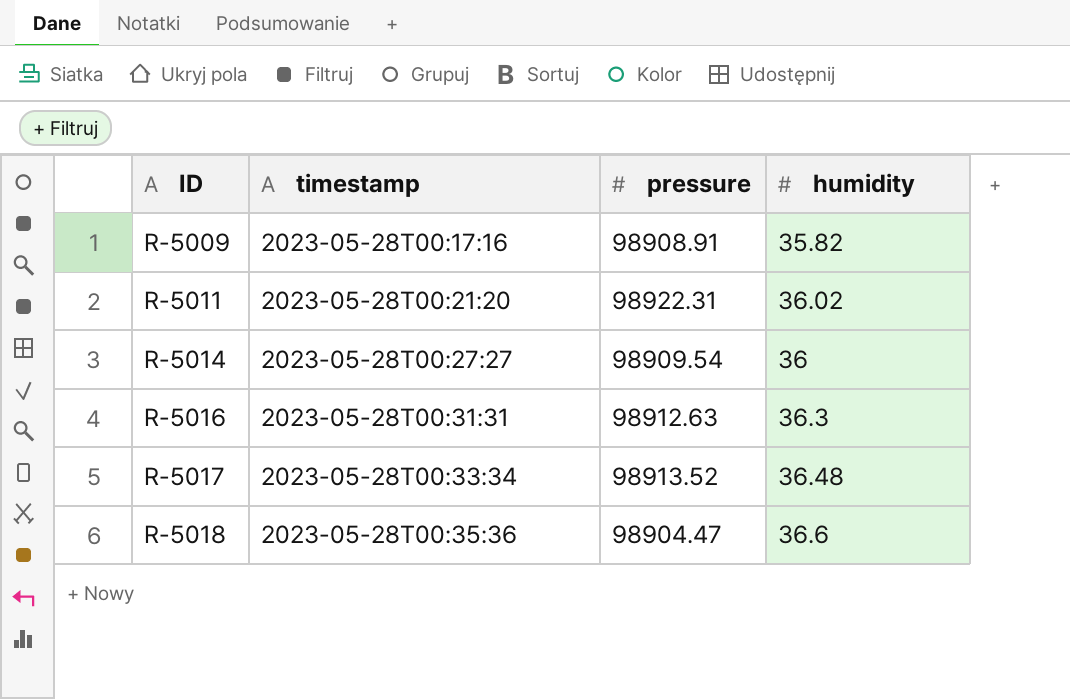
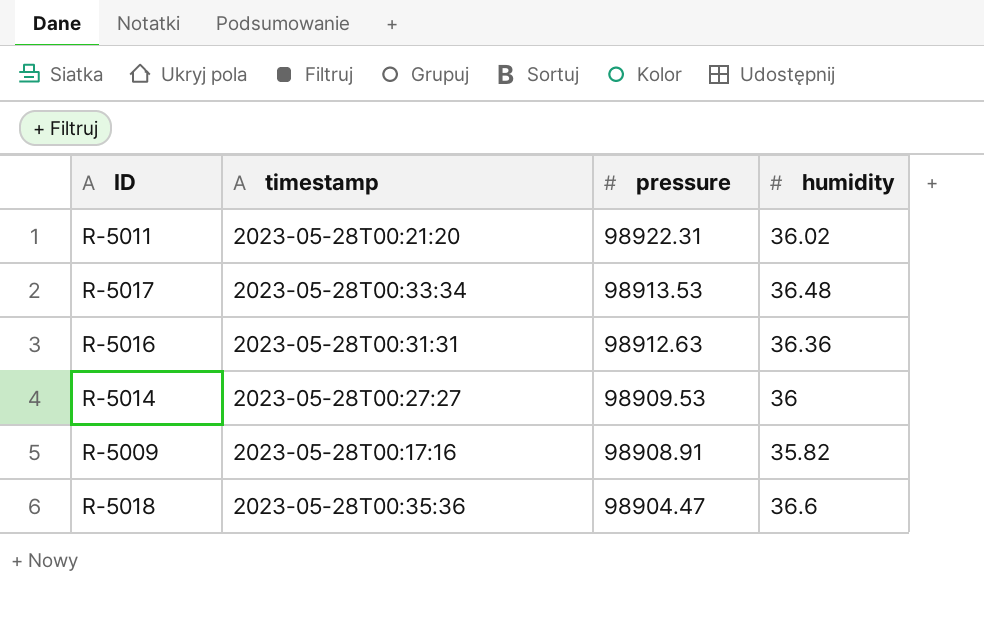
row order: ID ascending -> pressure descending
R-5017 | pressure: 98913.52 -> 98913.53
R-5016 | humidity: 36.3 -> 36.36
R-5014 | pressure: 98909.54 -> 98909.53

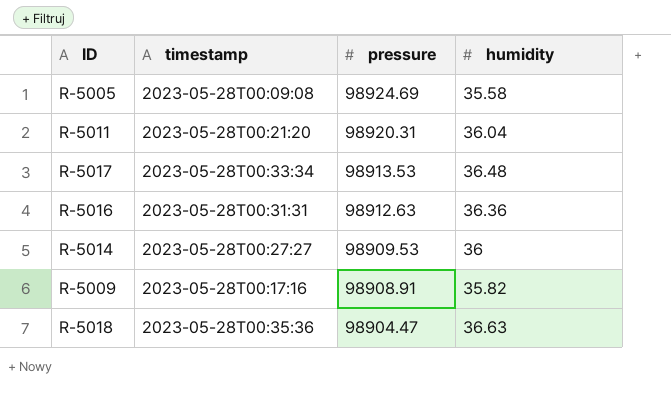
row R-5005: none -> 2023-05-28T00:09:08 | 98924.69 | 35.58
R-5011 | pressure: 98922.31 -> 98920.31
R-5011 | humidity: 36.02 -> 36.04
R-5018 | humidity: 36.6 -> 36.63

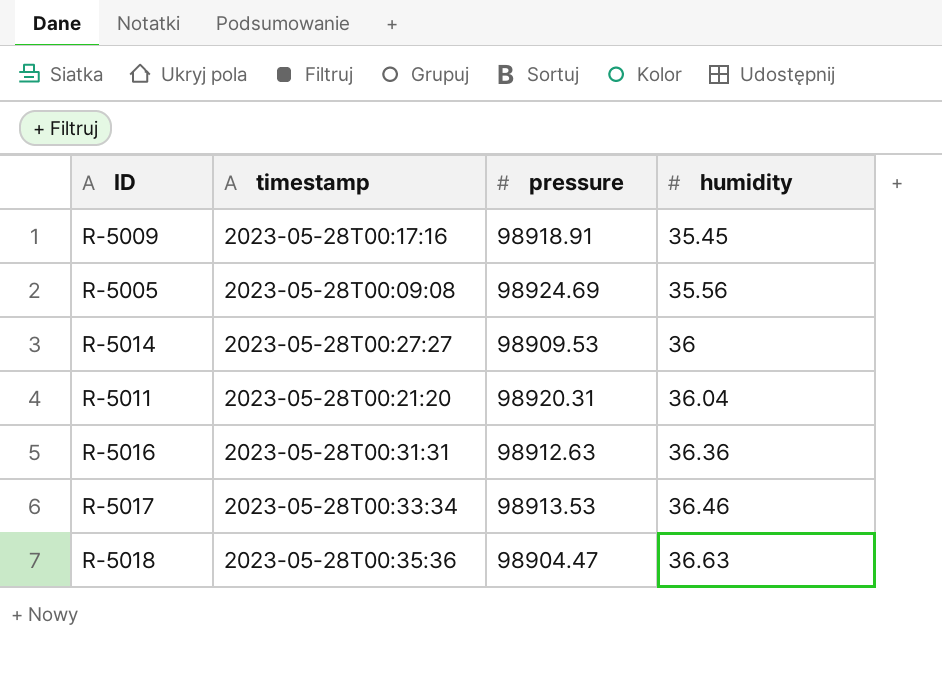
row order: pressure descending -> humidity ascending
R-5009 | pressure: 98908.91 -> 98918.91
R-5009 | humidity: 35.82 -> 35.45
R-5005 | humidity: 35.58 -> 35.56
R-5017 | humidity: 36.48 -> 36.46

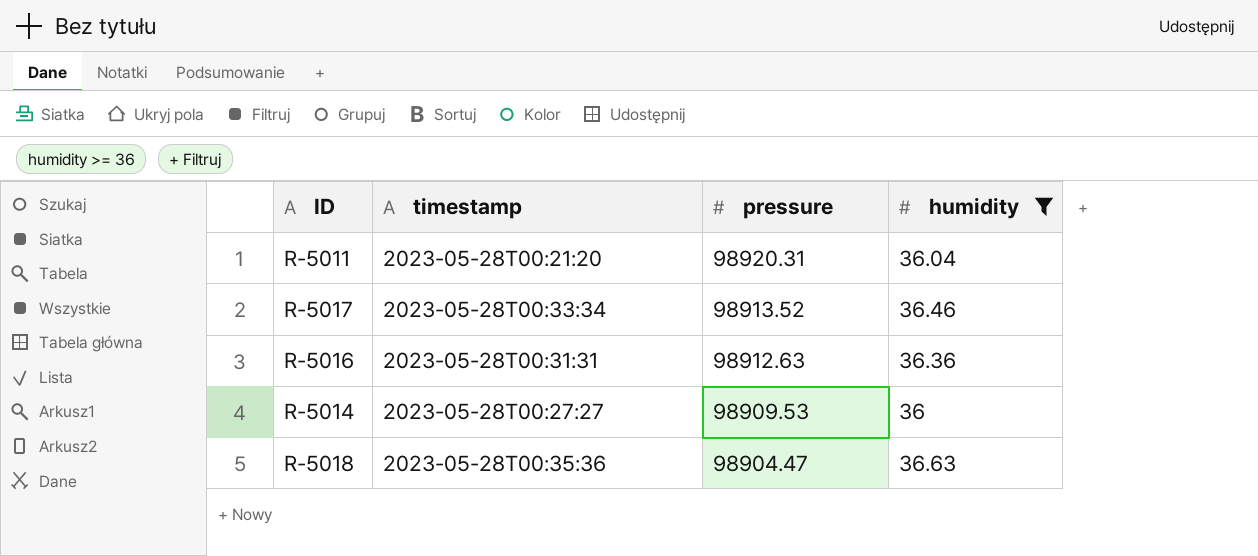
filter: none -> humidity >= 36
row order: humidity ascending -> pressure descending
R-5017 | pressure: 98913.53 -> 98913.52

